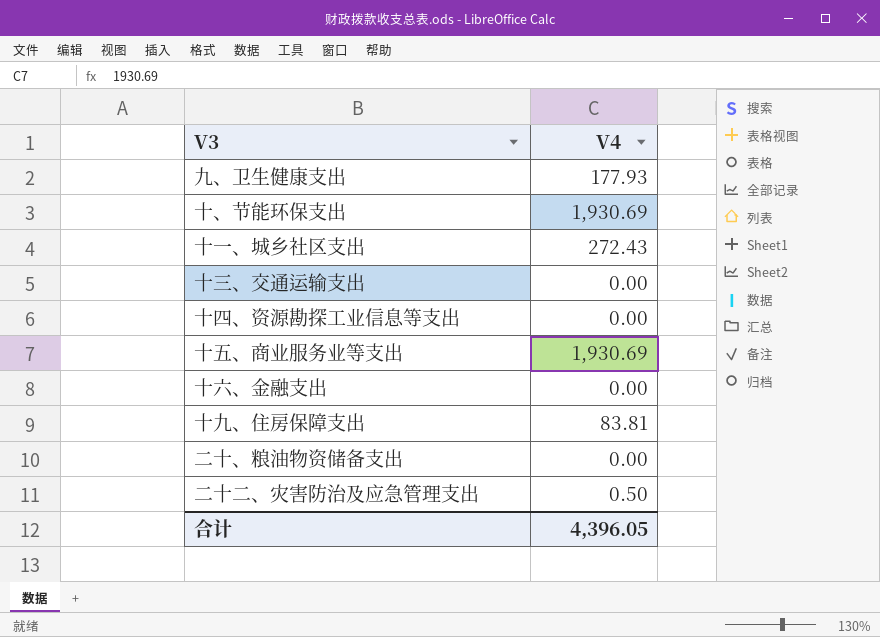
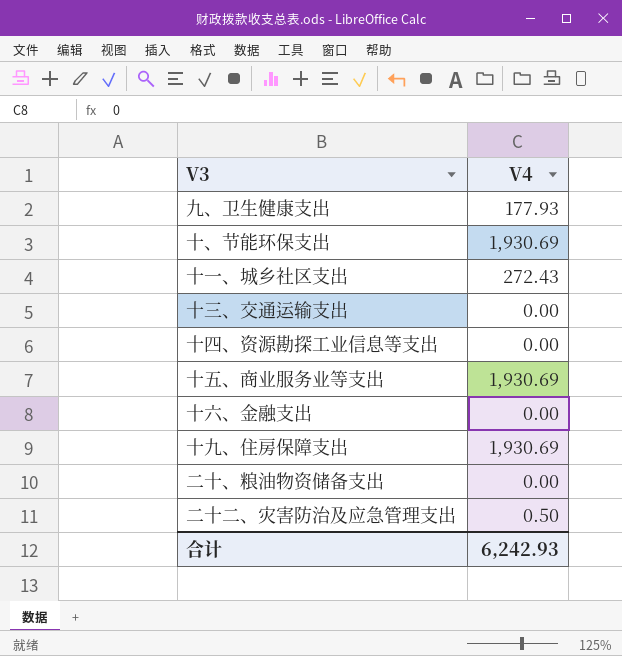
十九、住房保障支出 | V4: 83.81 -> 1,930.69
合计 | V4: 4,396.05 -> 6,242.93

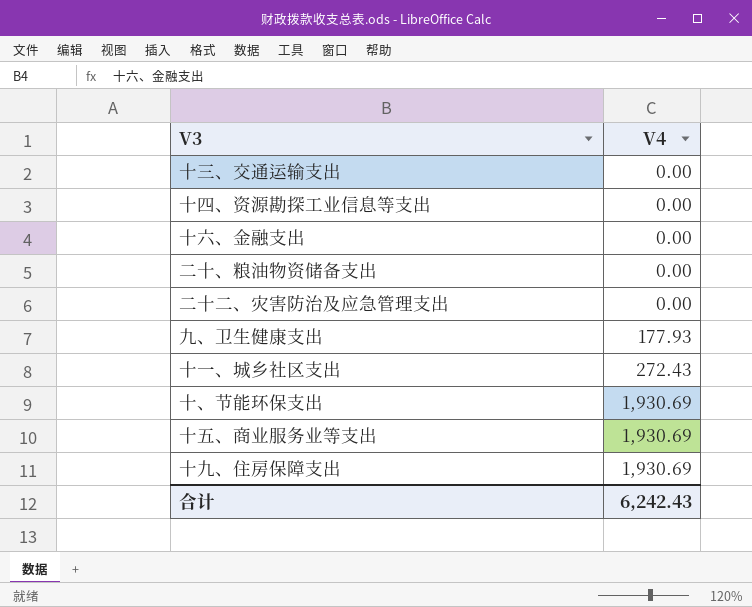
row order: none -> V4 ascending
二十二、灾害防治及应急管理支出 | V4: 0.50 -> 0.00
合计 | V4: 6,242.93 -> 6,242.43

